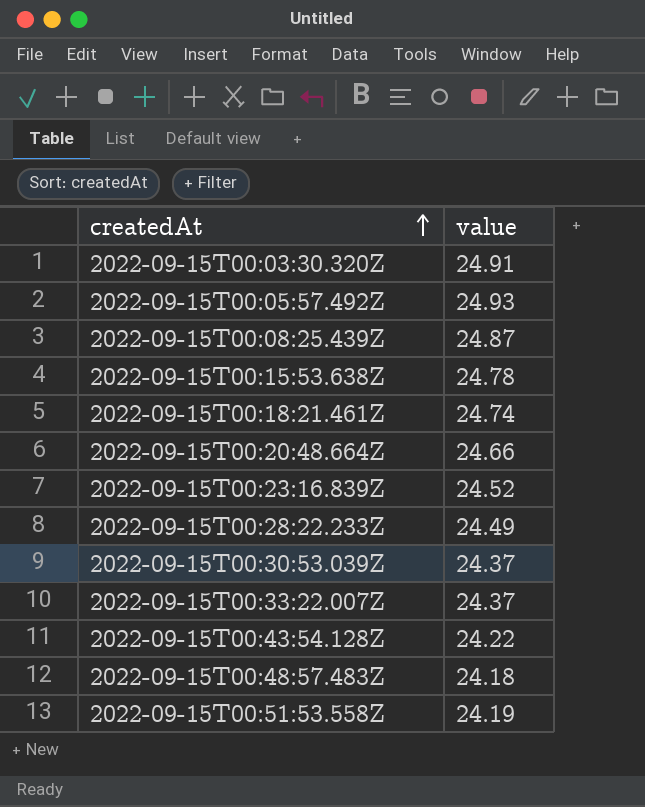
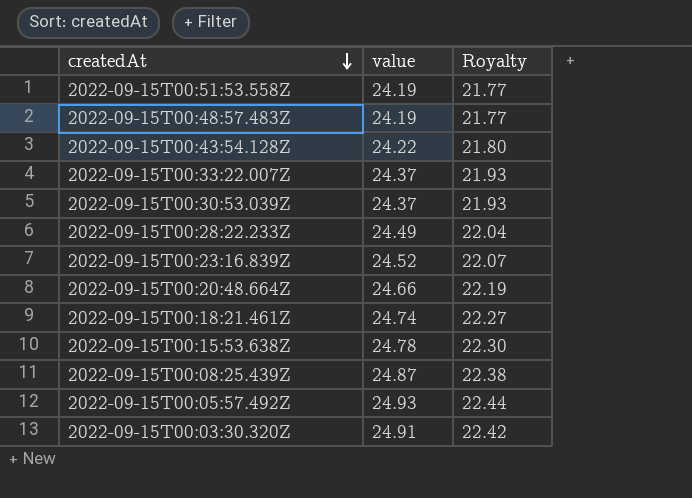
row order: createdAt ascending -> createdAt descending
column Royalty | formula: none -> [value] * 0.9
2022-09-15T00:48:57.483Z | value: 24.18 -> 24.19

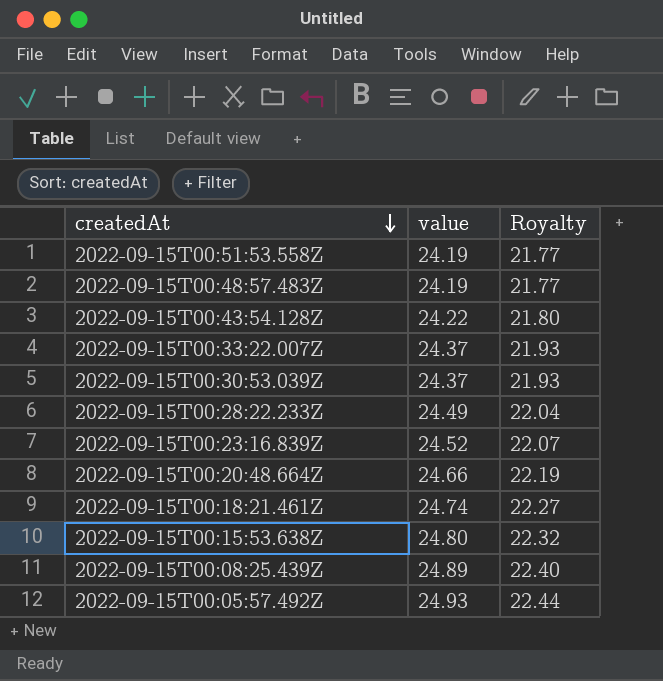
row 2022-09-15T00:03:30.320Z: 24.91 | 22.42 -> none
2022-09-15T00:15:53.638Z | value: 24.78 -> 24.80
2022-09-15T00:15:53.638Z | Royalty: 22.30 -> 22.32
2022-09-15T00:08:25.439Z | value: 24.87 -> 24.89
2022-09-15T00:08:25.439Z | Royalty: 22.38 -> 22.40

